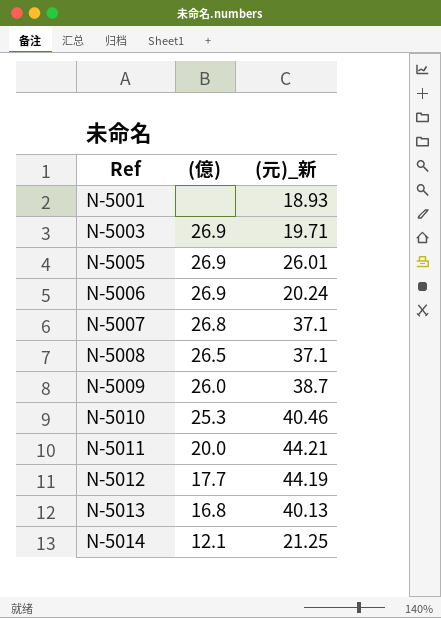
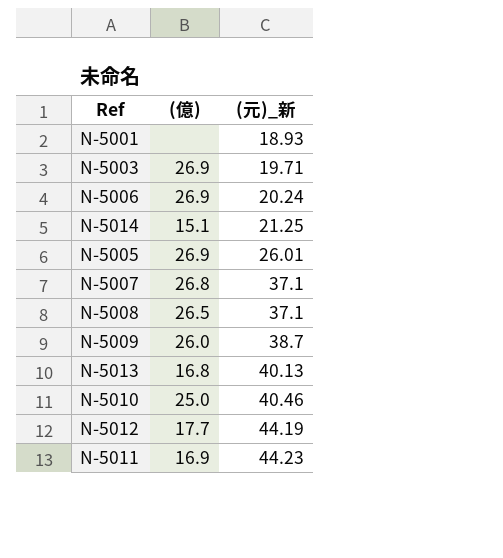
row order: Ref ascending -> (元)_新 ascending
N-5014 | (億): 12.1 -> 15.1
N-5010 | (億): 25.3 -> 25.0
N-5011 | (億): 20.0 -> 16.9
N-5011 | (元)_新: 44.21 -> 44.23

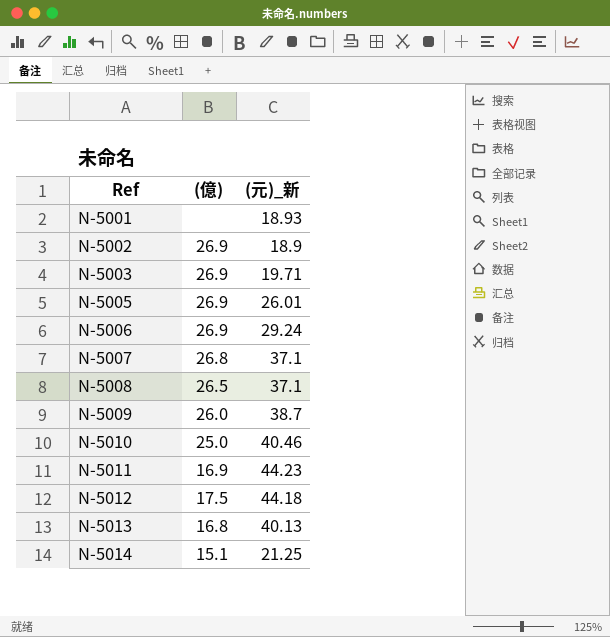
row order: (元)_新 ascending -> Ref ascending
row N-5002: none -> 26.9 | 18.9
N-5006 | (元)_新: 20.24 -> 29.24
N-5012 | (億): 17.7 -> 17.5
N-5012 | (元)_新: 44.19 -> 44.18

